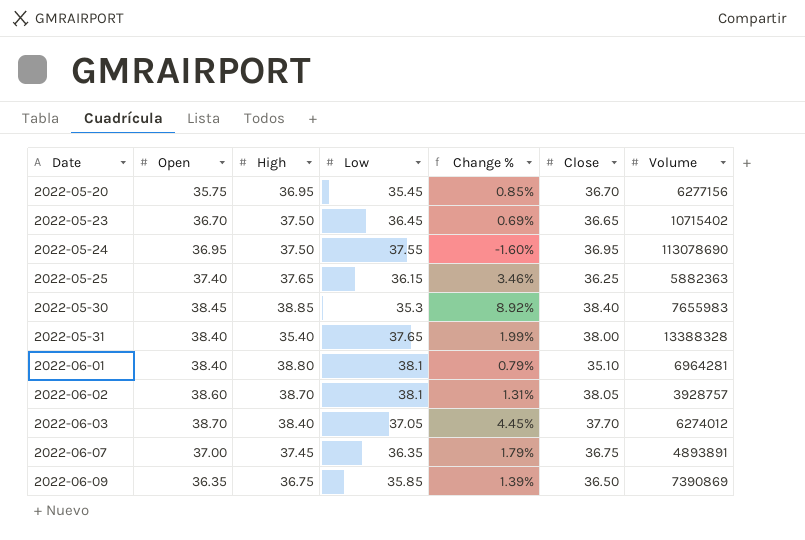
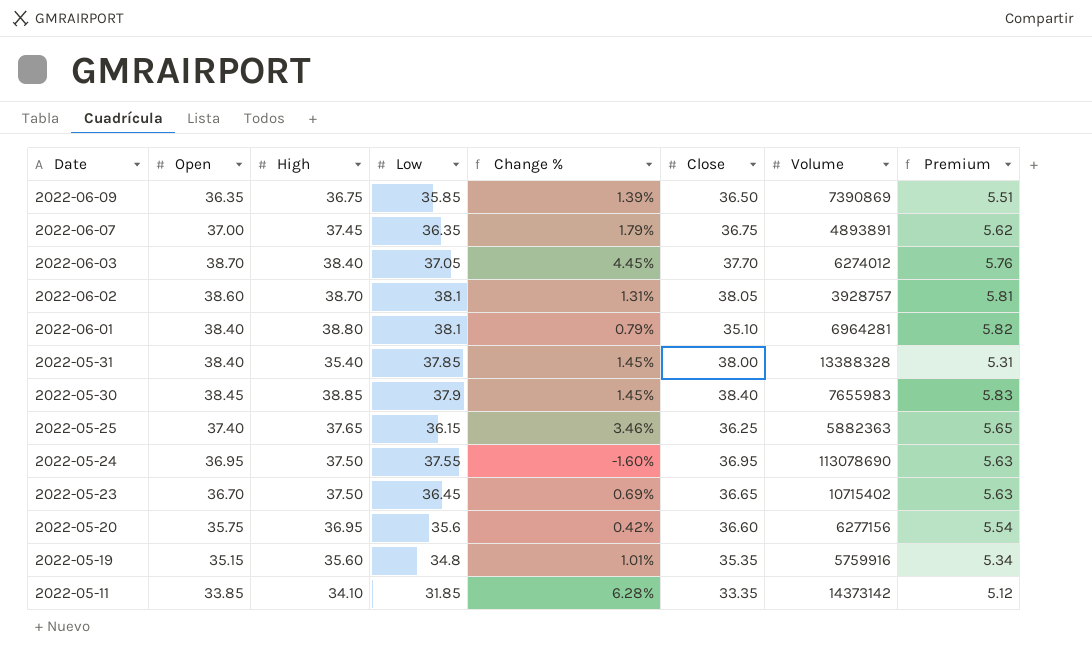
row order: Date ascending -> Date descending
column Premium | formula: none -> [High] * 0.15
2022-05-31 | Low: 37.65 -> 37.85
2022-05-31 | Change %: 1.99% -> 1.45%
2022-05-30 | Low: 35.3 -> 37.9
2022-05-30 | Change %: 8.92% -> 1.45%
2022-05-20 | Low: 35.45 -> 35.6
2022-05-20 | Change %: 0.85% -> 0.42%
2022-05-20 | Close: 36.70 -> 36.60
row 2022-05-19: none -> 35.15 | 35.60 | 34.8 | 1.01% | 35.35 | 5759916 | 5.34
row 2022-05-11: none -> 33.85 | 34.10 | 31.85 | 6.28% | 33.35 | 14373142 | 5.12

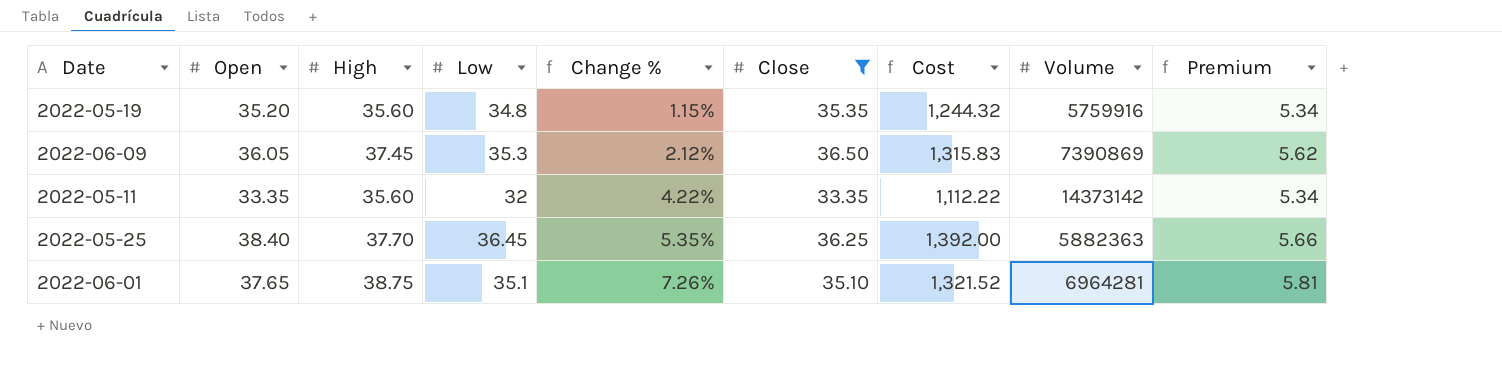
filter: none -> Close <= 36.50
row order: Date descending -> Change % ascending
column Cost | formula: none -> [Open] * [Close]
2022-05-19 | Open: 35.15 -> 35.20
2022-05-19 | Change %: 1.01% -> 1.15%
2022-06-09 | Open: 36.35 -> 36.05
2022-06-09 | High: 36.75 -> 37.45
2022-06-09 | Low: 35.85 -> 35.3
2022-06-09 | Change %: 1.39% -> 2.12%
2022-06-09 | Premium: 5.51 -> 5.62
2022-05-11 | Open: 33.85 -> 33.35
2022-05-11 | High: 34.10 -> 35.60
2022-05-11 | Low: 31.85 -> 32
2022-05-11 | Change %: 6.28% -> 4.22%
2022-05-11 | Premium: 5.12 -> 5.34
2022-05-25 | Open: 37.40 -> 38.40
2022-05-25 | High: 37.65 -> 37.70
2022-05-25 | Low: 36.15 -> 36.45
2022-05-25 | Change %: 3.46% -> 5.35%
2022-05-25 | Premium: 5.65 -> 5.66
2022-06-01 | Open: 38.40 -> 37.65
2022-06-01 | High: 38.80 -> 38.75
2022-06-01 | Low: 38.1 -> 35.1
2022-06-01 | Change %: 0.79% -> 7.26%
2022-06-01 | Premium: 5.82 -> 5.81

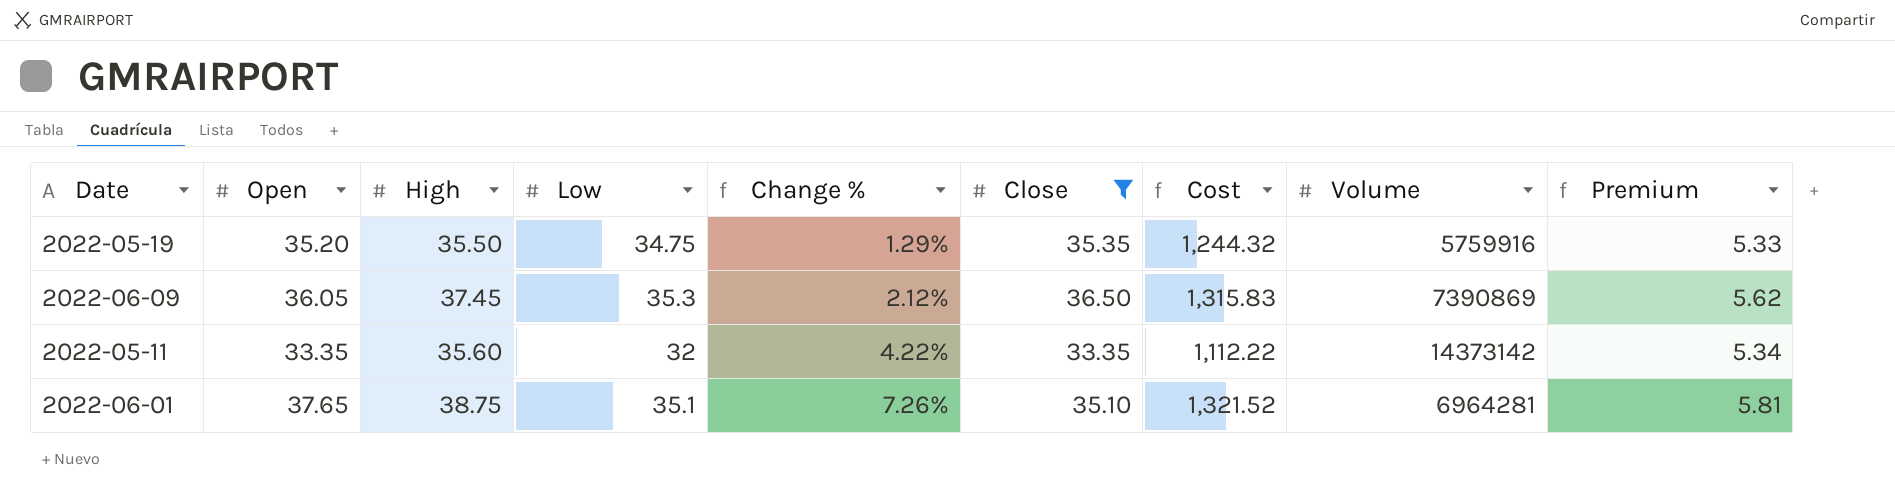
row 2022-05-25: 38.40 | 37.70 | 36.45 | 5.35% | 36.25 | 1,392.00 | 5882363 | 5.66 -> none
2022-05-19 | High: 35.60 -> 35.50
2022-05-19 | Low: 34.8 -> 34.75
2022-05-19 | Change %: 1.15% -> 1.29%
2022-05-19 | Premium: 5.34 -> 5.33

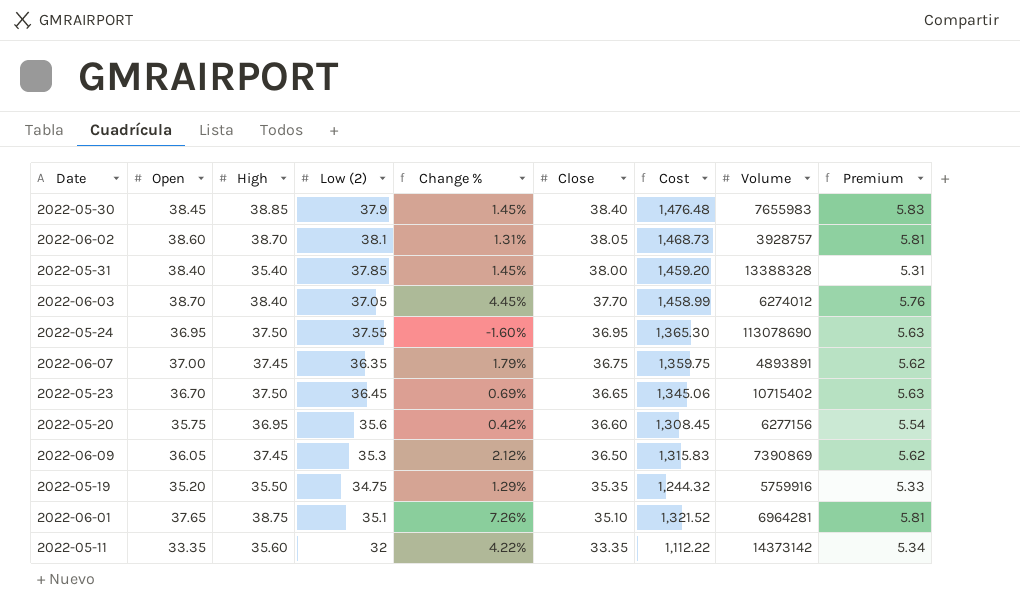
filter: Close <= 36.50 -> none
row order: Change % ascending -> Close descending
column name: Low -> Low (2)

